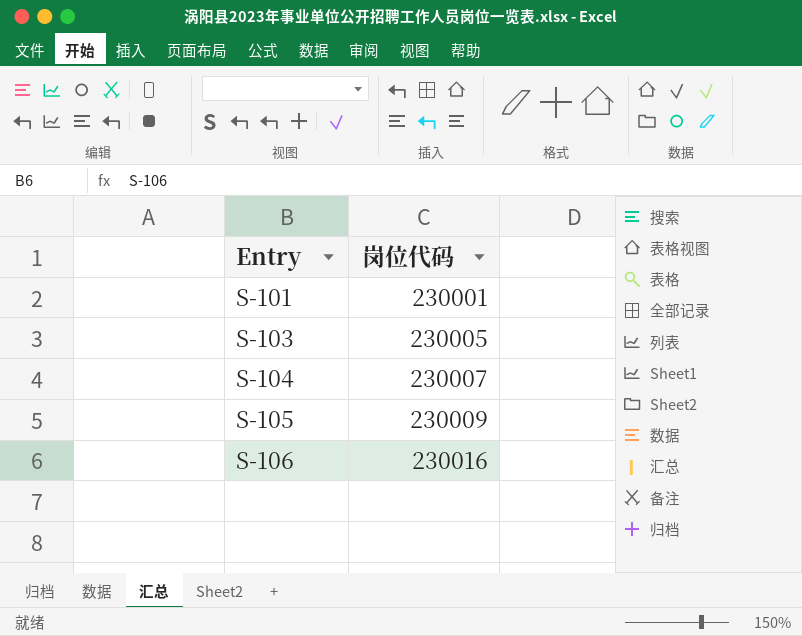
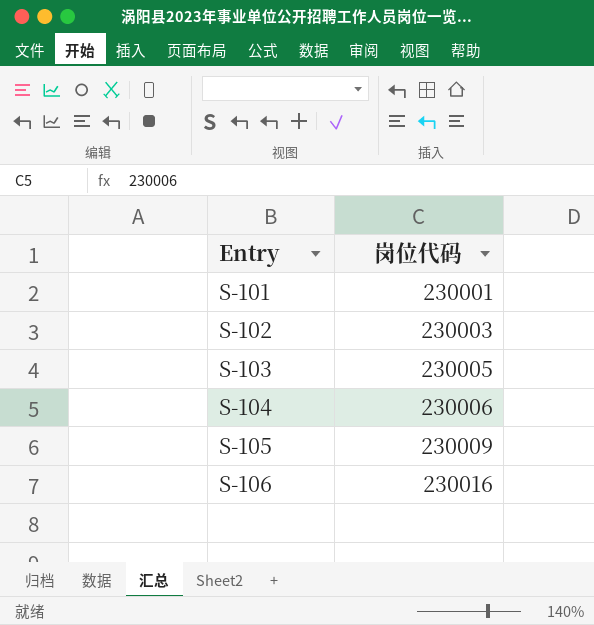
row S-102: none -> 230003
S-104 | 岗位代码: 230007 -> 230006

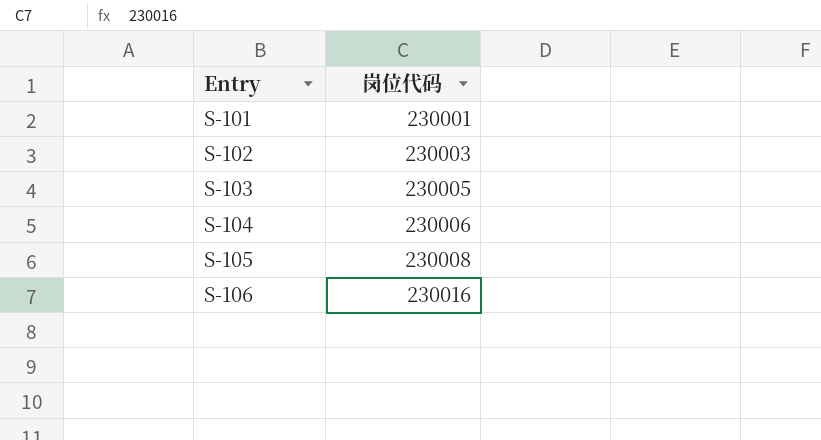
S-105 | 岗位代码: 230009 -> 230008

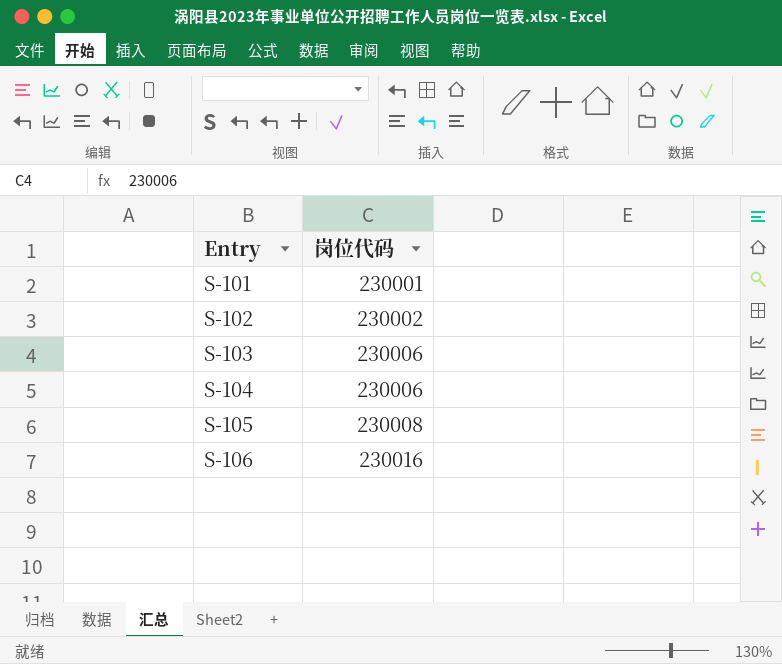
S-102 | 岗位代码: 230003 -> 230002
S-103 | 岗位代码: 230005 -> 230006

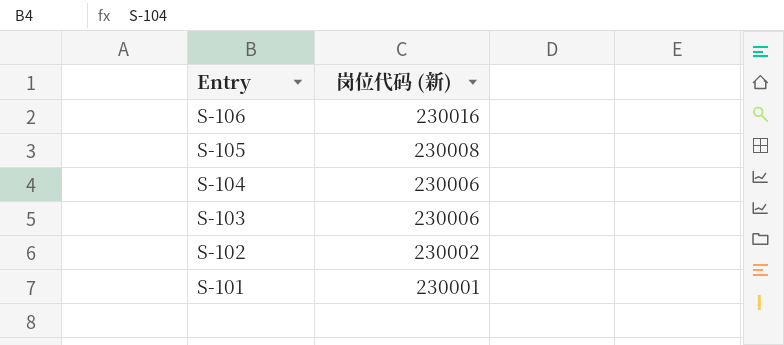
row order: Entry ascending -> Entry descending
column name: 岗位代码 -> 岗位代码 (新)

